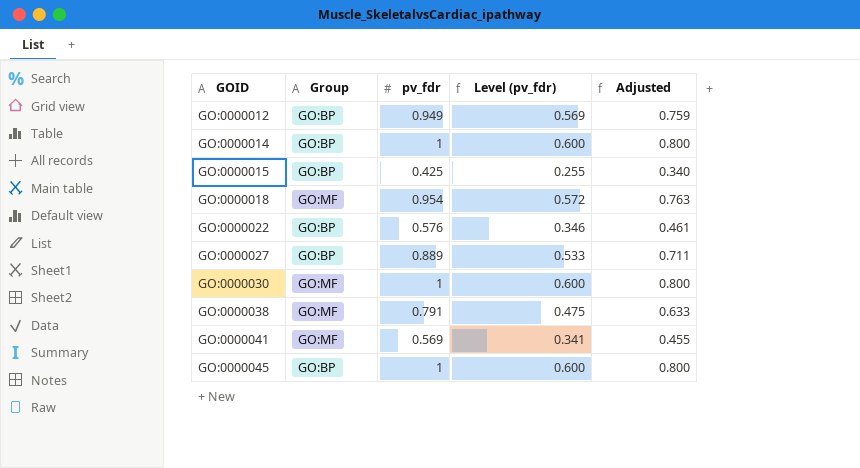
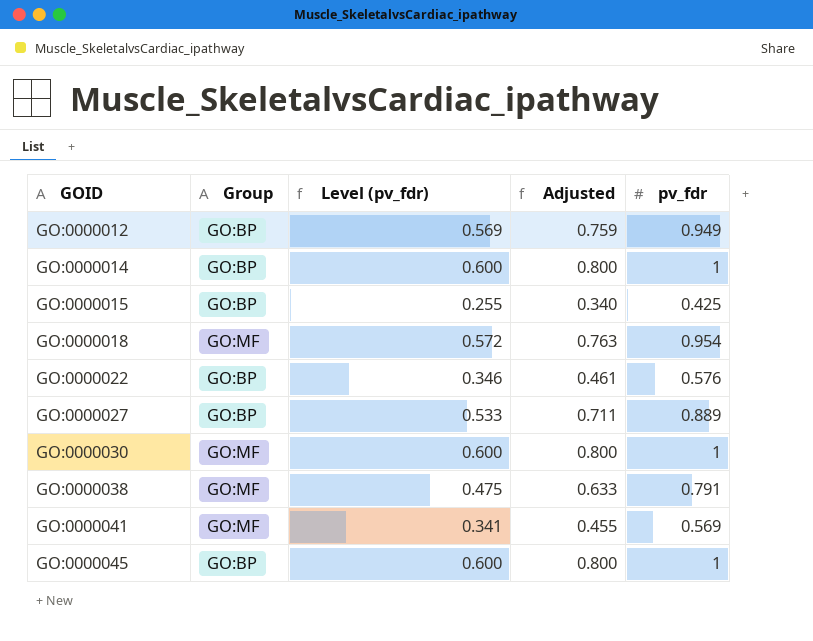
column pv_fdr | position: 3 -> 5

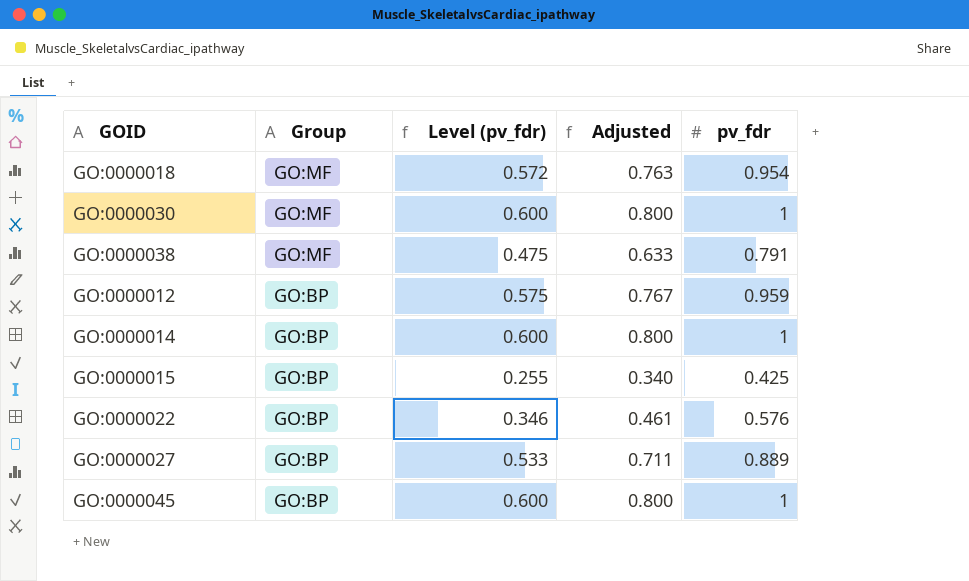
row order: GOID ascending -> Group descending
row GO:0000041: GO:MF | 0.341 | 0.455 | 0.569 -> none
GO:0000012 | Level (pv_fdr): 0.569 -> 0.575
GO:0000012 | Adjusted: 0.759 -> 0.767
GO:0000012 | pv_fdr: 0.949 -> 0.959

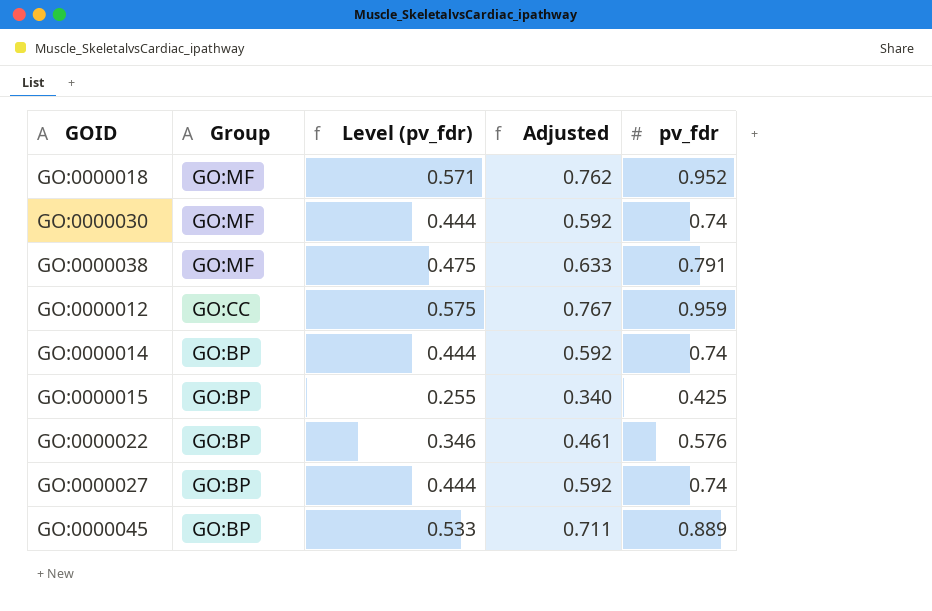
GO:0000018 | Level (pv_fdr): 0.572 -> 0.571
GO:0000018 | Adjusted: 0.763 -> 0.762
GO:0000018 | pv_fdr: 0.954 -> 0.952
GO:0000030 | Level (pv_fdr): 0.600 -> 0.444
GO:0000030 | Adjusted: 0.800 -> 0.592
GO:0000030 | pv_fdr: 1 -> 0.74
GO:0000012 | Group: GO:BP -> GO:CC
GO:0000014 | Level (pv_fdr): 0.600 -> 0.444
GO:0000014 | Adjusted: 0.800 -> 0.592
GO:0000014 | pv_fdr: 1 -> 0.74
GO:0000027 | Level (pv_fdr): 0.533 -> 0.444
GO:0000027 | Adjusted: 0.711 -> 0.592
GO:0000027 | pv_fdr: 0.889 -> 0.74
GO:0000045 | Level (pv_fdr): 0.600 -> 0.533
GO:0000045 | Adjusted: 0.800 -> 0.711
GO:0000045 | pv_fdr: 1 -> 0.889

